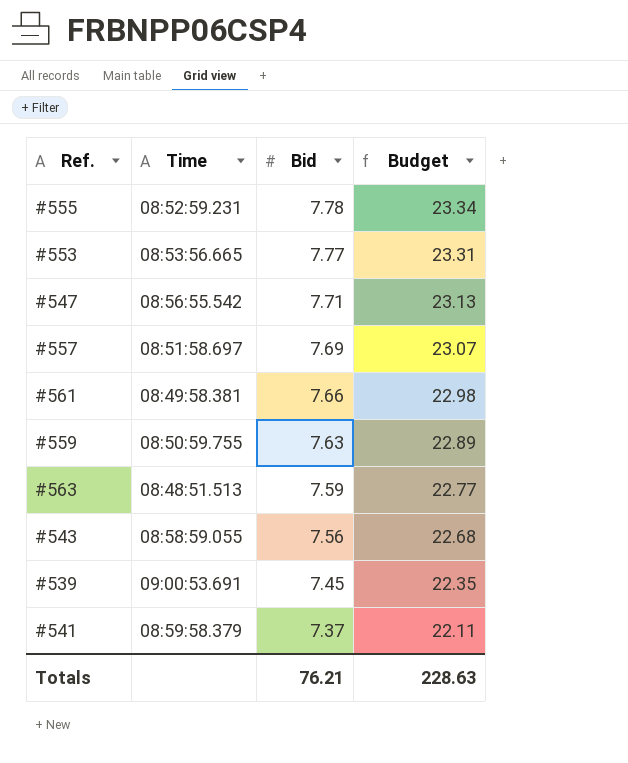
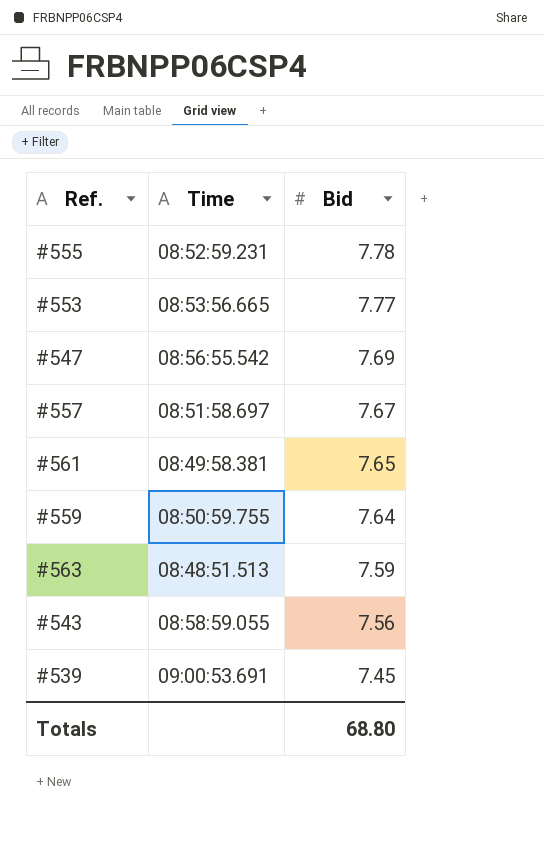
column Budget | formula: [Bid] * 3 -> none
row #541: 08:59:58.379 | 7.37 | 22.11 -> none
#547 | Bid: 7.71 -> 7.69
#557 | Bid: 7.69 -> 7.67
#561 | Bid: 7.66 -> 7.65
#559 | Bid: 7.63 -> 7.64
Totals | Bid: 76.21 -> 68.80

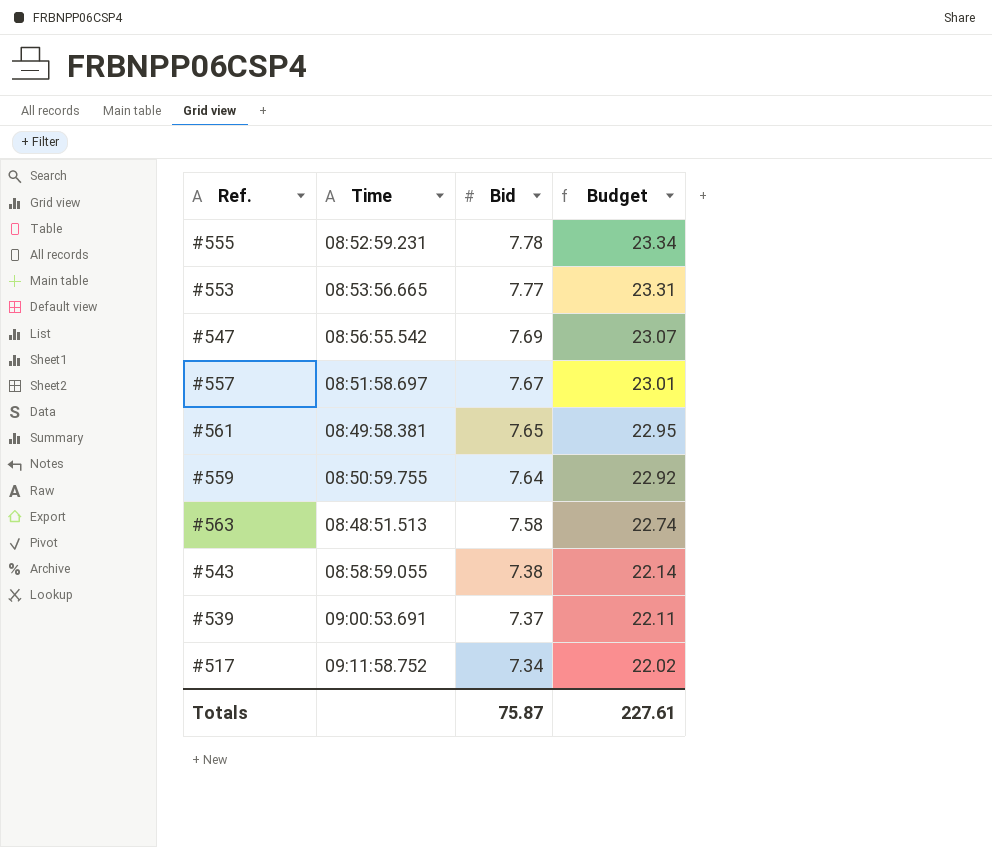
column Budget | formula: none -> [Bid] * 3
#563 | Bid: 7.59 -> 7.58
#543 | Bid: 7.56 -> 7.38
#539 | Bid: 7.45 -> 7.37
row #517: none -> 09:11:58.752 | 7.34 | 22.02
Totals | Bid: 68.80 -> 75.87

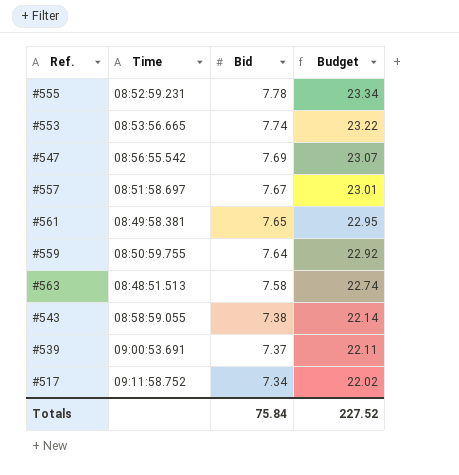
#553 | Bid: 7.77 -> 7.74
#553 | Budget: 23.31 -> 23.22
Totals | Bid: 75.87 -> 75.84
Totals | Budget: 227.61 -> 227.52

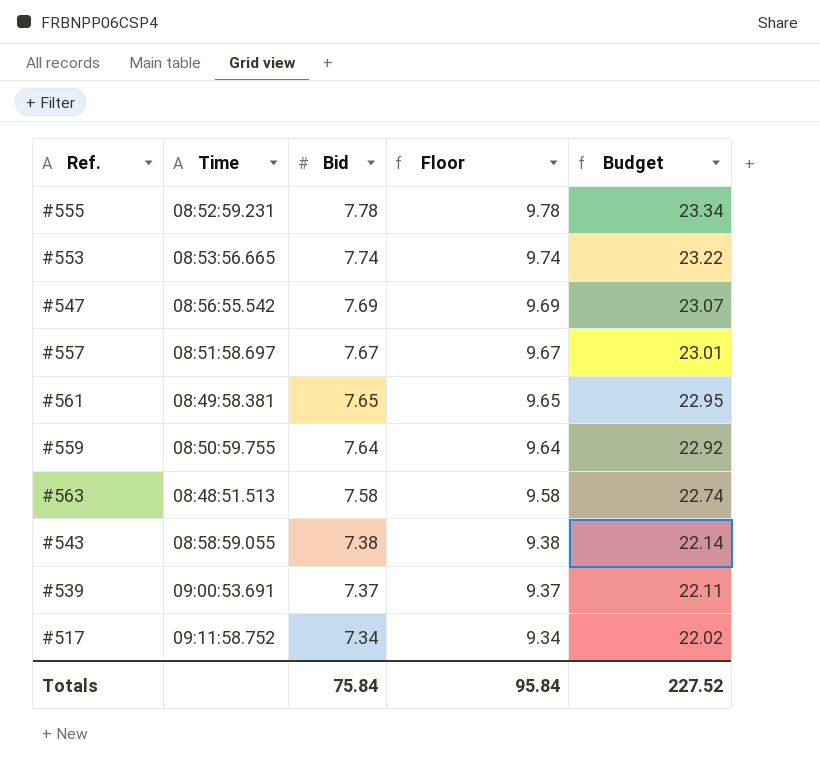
column Floor | formula: none -> [Bid] + 2

